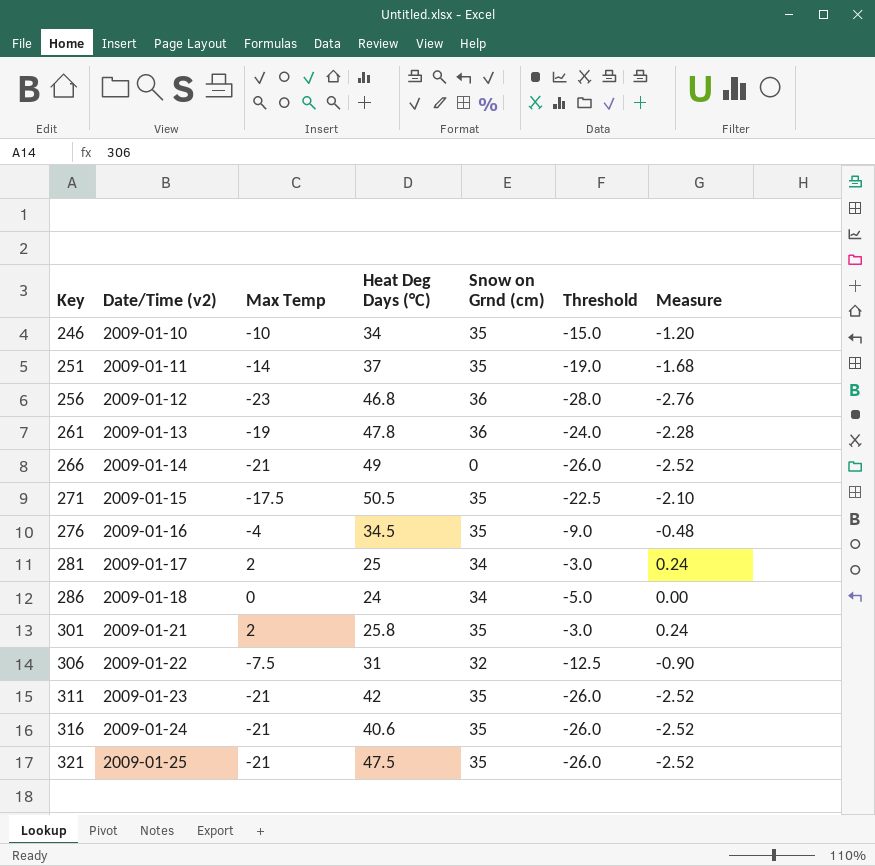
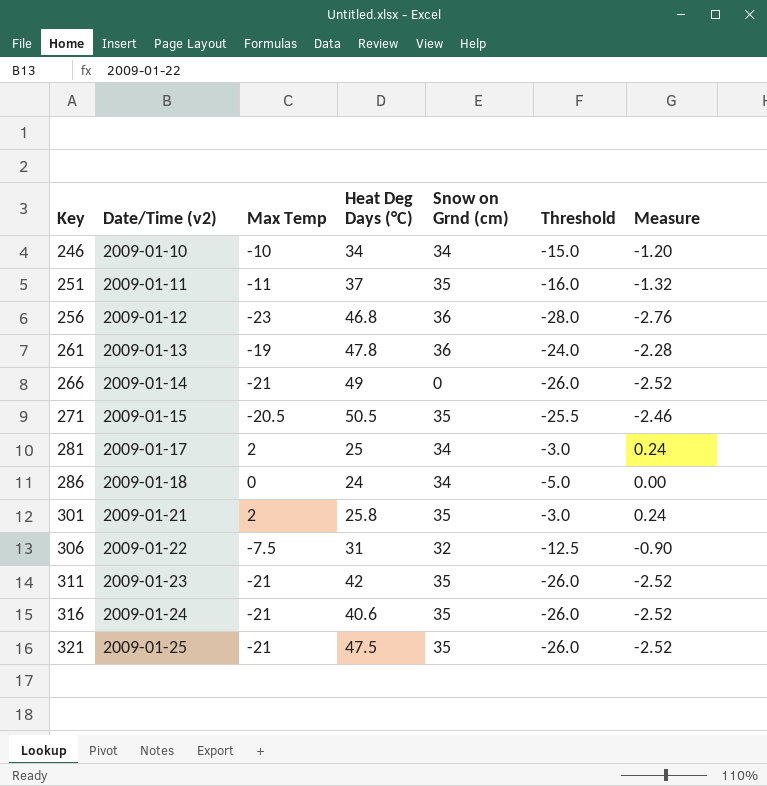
row 276: 2009-01-16 | -4 | 34.5 | 35 | -9.0 | -0.48 -> none
246 | Snow on Grnd (cm): 35 -> 34
251 | Max Temp: -14 -> -11
251 | Threshold: -19.0 -> -16.0
251 | Measure: -1.68 -> -1.32
271 | Max Temp: -17.5 -> -20.5
271 | Threshold: -22.5 -> -25.5
271 | Measure: -2.10 -> -2.46

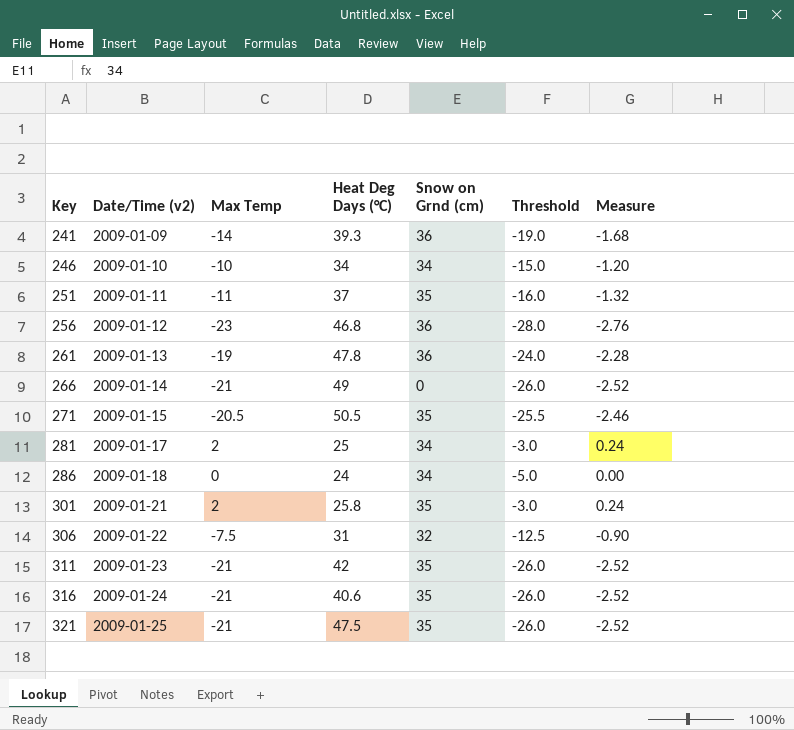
row 241: none -> 2009-01-09 | -14 | 39.3 | 36 | -19.0 | -1.68

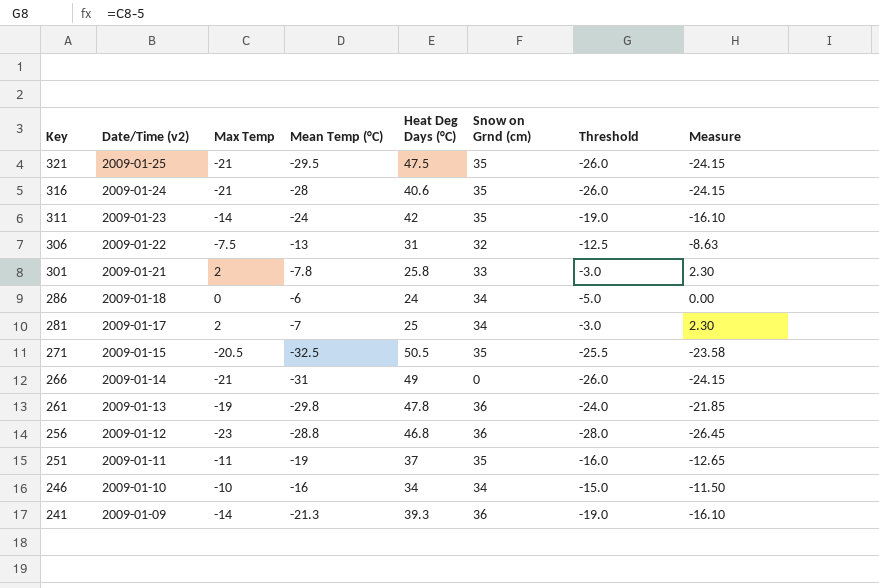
row order: Key ascending -> Key descending
column Mean Temp (°C) | position: none -> 4
column Measure | formula: [Max Temp] * 0.12 -> [Max Temp] * 1.15
311 | Max Temp: -21 -> -14
311 | Threshold: -26.0 -> -19.0
301 | Snow on Grnd (cm): 35 -> 33

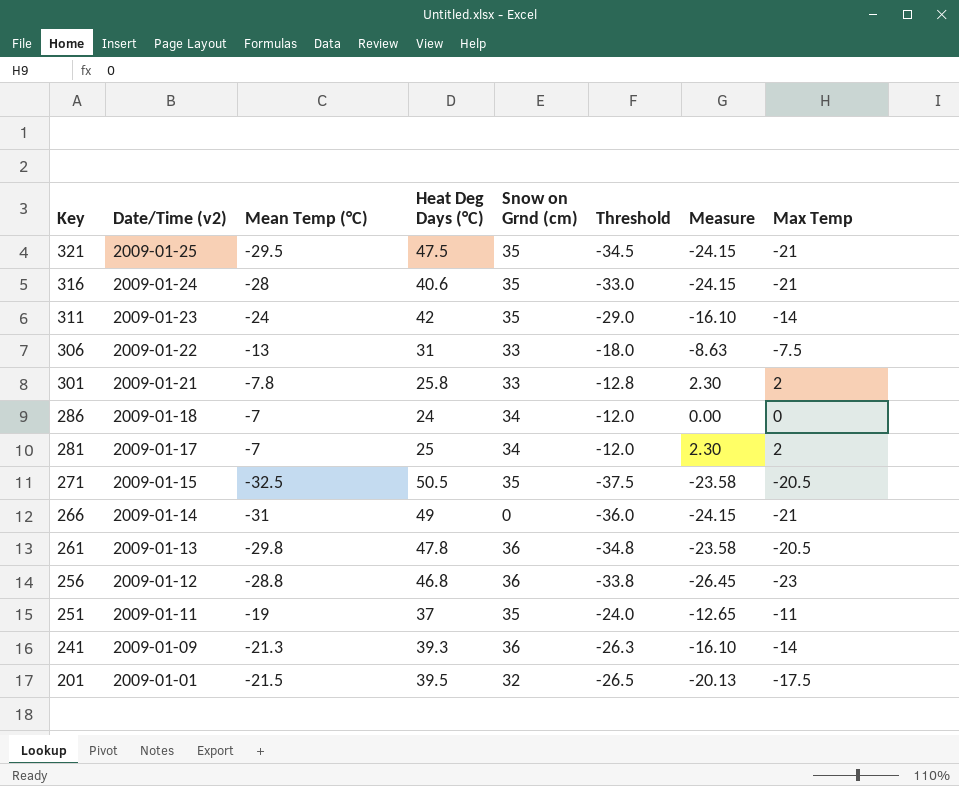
column Threshold | formula: [Max Temp] - 5 -> [Mean Temp (°C)] - 5
column Max Temp | position: 3 -> 8
row 246: 2009-01-10 | -10 | -16 | 34 | 34 | -15.0 | -11.50 -> none
306 | Snow on Grnd (cm): 32 -> 33
286 | Mean Temp (°C): -6 -> -7
261 | Measure: -21.85 -> -23.58
261 | Max Temp: -19 -> -20.5
row 201: none -> 2009-01-01 | -21.5 | 39.5 | 32 | -26.5 | -20.13 | -17.5

